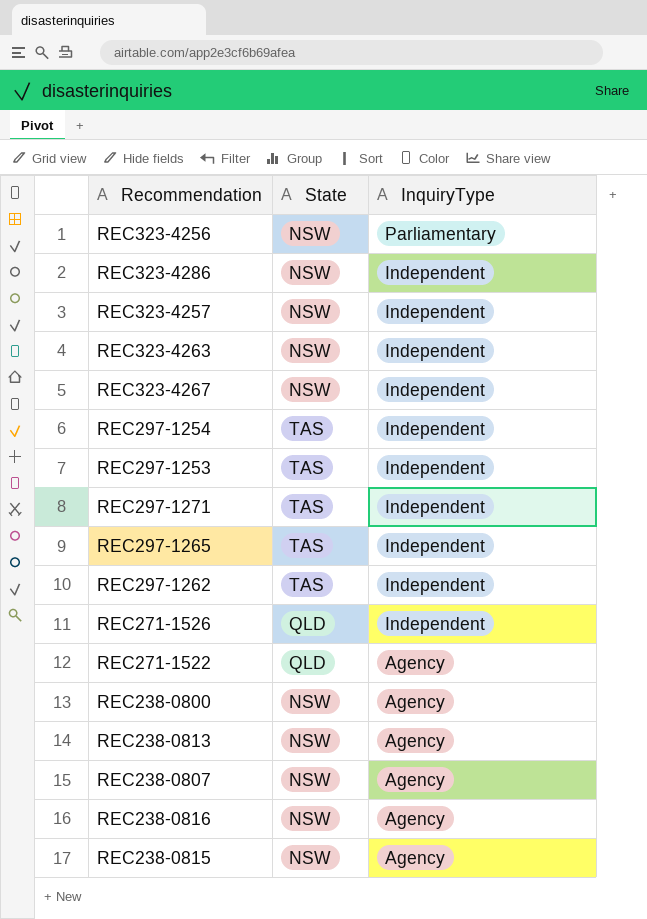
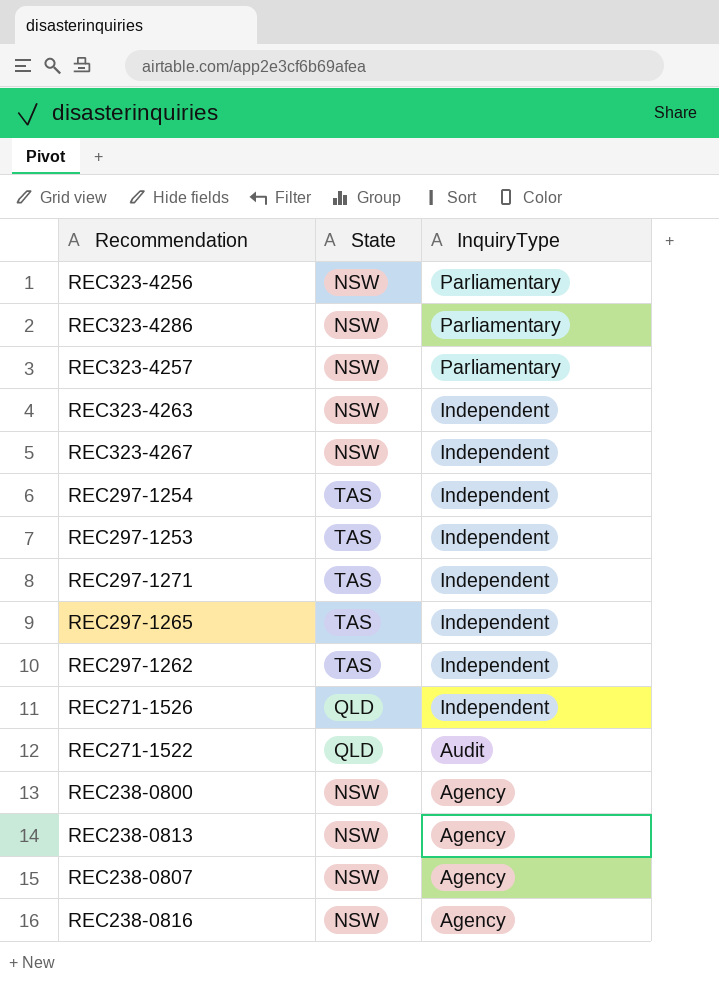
row REC238-0815: NSW | Agency -> none
REC323-4286 | InquiryType: Independent -> Parliamentary
REC323-4257 | InquiryType: Independent -> Parliamentary
REC271-1522 | InquiryType: Agency -> Audit

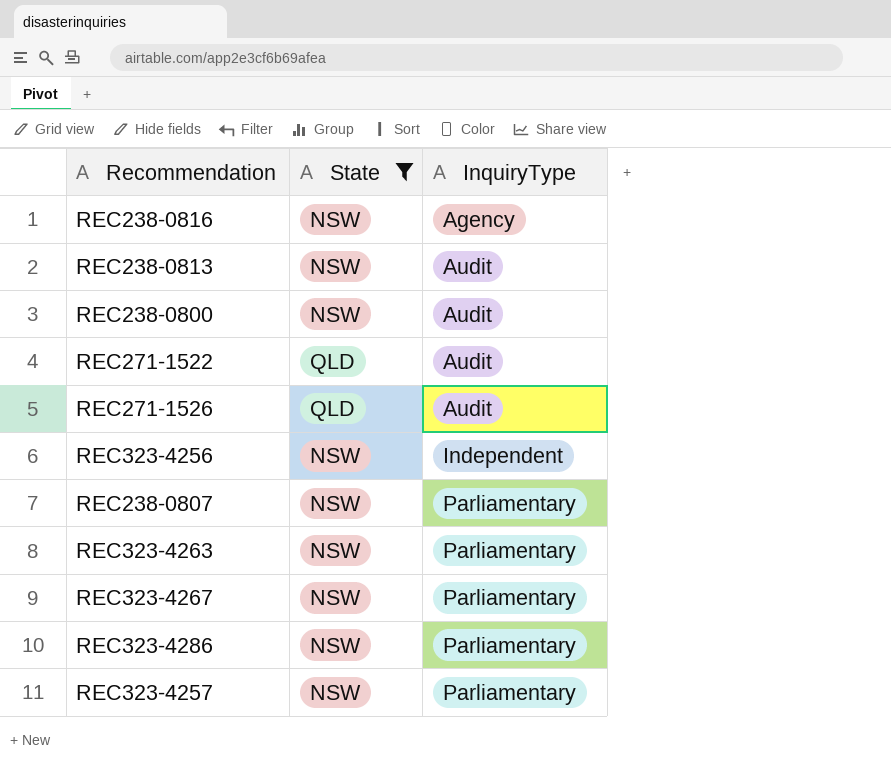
filter: none -> State != TAS
row order: InquiryType descending -> InquiryType ascending
REC238-0813 | InquiryType: Agency -> Audit
REC238-0800 | InquiryType: Agency -> Audit
REC271-1526 | InquiryType: Independent -> Audit
REC323-4256 | InquiryType: Parliamentary -> Independent
REC238-0807 | InquiryType: Agency -> Parliamentary
REC323-4263 | InquiryType: Independent -> Parliamentary
REC323-4267 | InquiryType: Independent -> Parliamentary

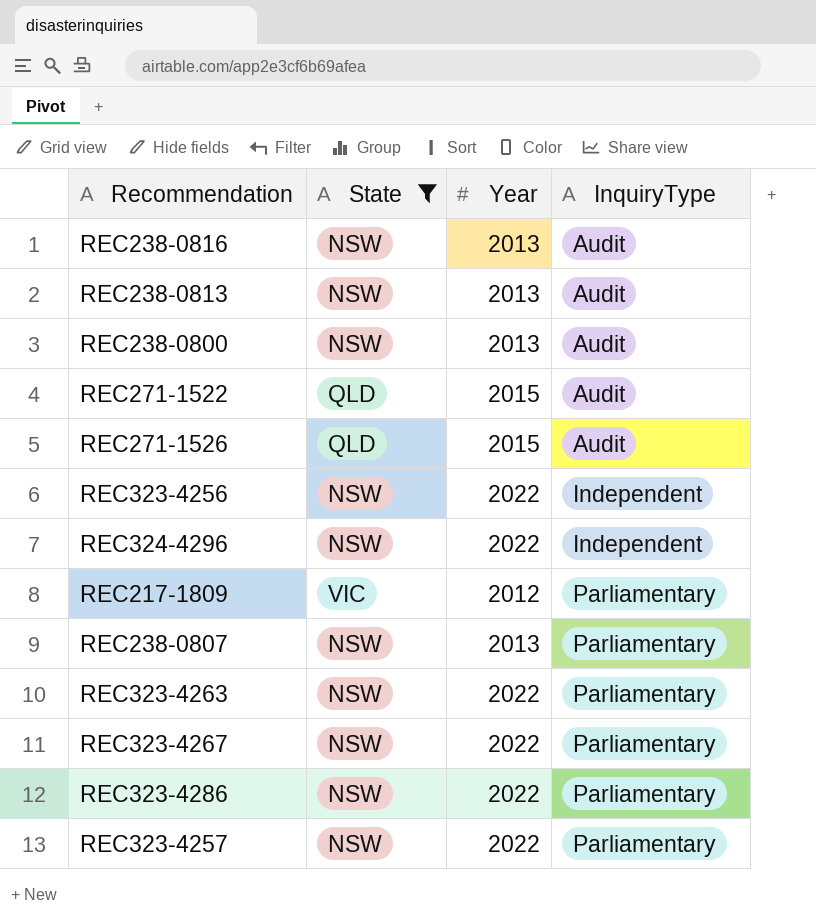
column Year | position: none -> 3
REC238-0816 | InquiryType: Agency -> Audit
row REC324-4296: none -> NSW | 2022 | Independent
row REC217-1809: none -> VIC | 2012 | Parliamentary

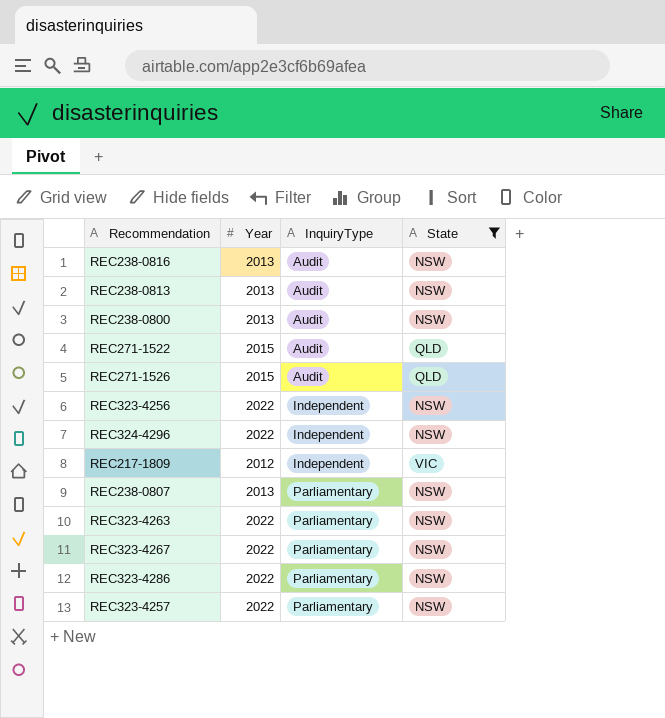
column State | position: 2 -> 4
REC217-1809 | InquiryType: Parliamentary -> Independent

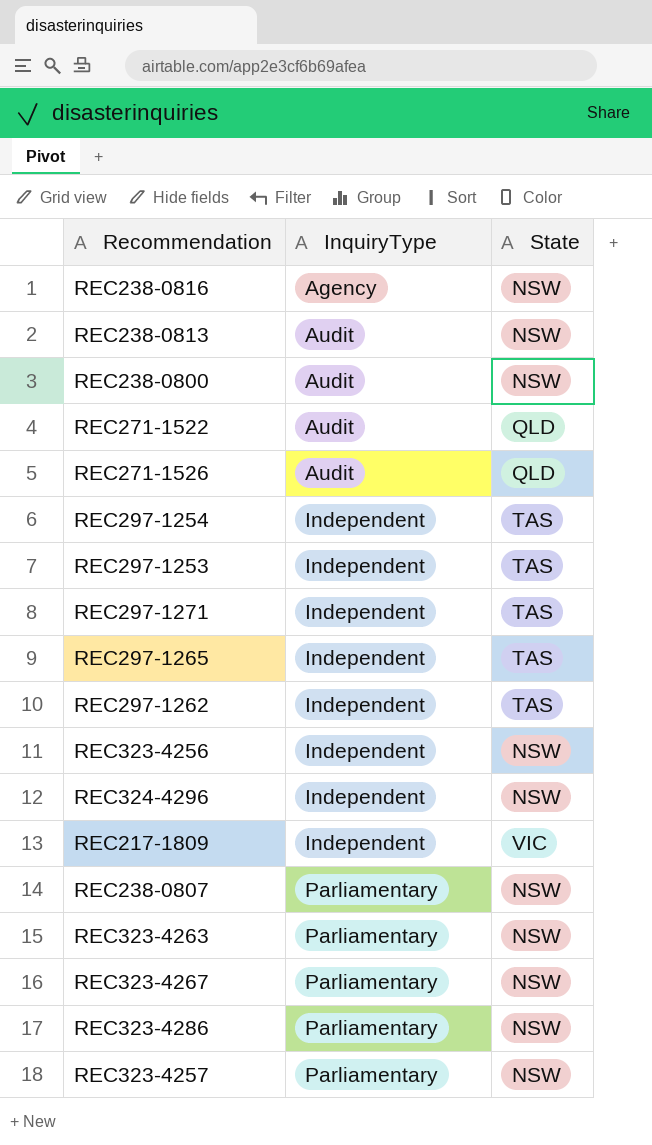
filter: State != TAS -> none
column Year | position: 2 -> none
REC238-0816 | InquiryType: Audit -> Agency

